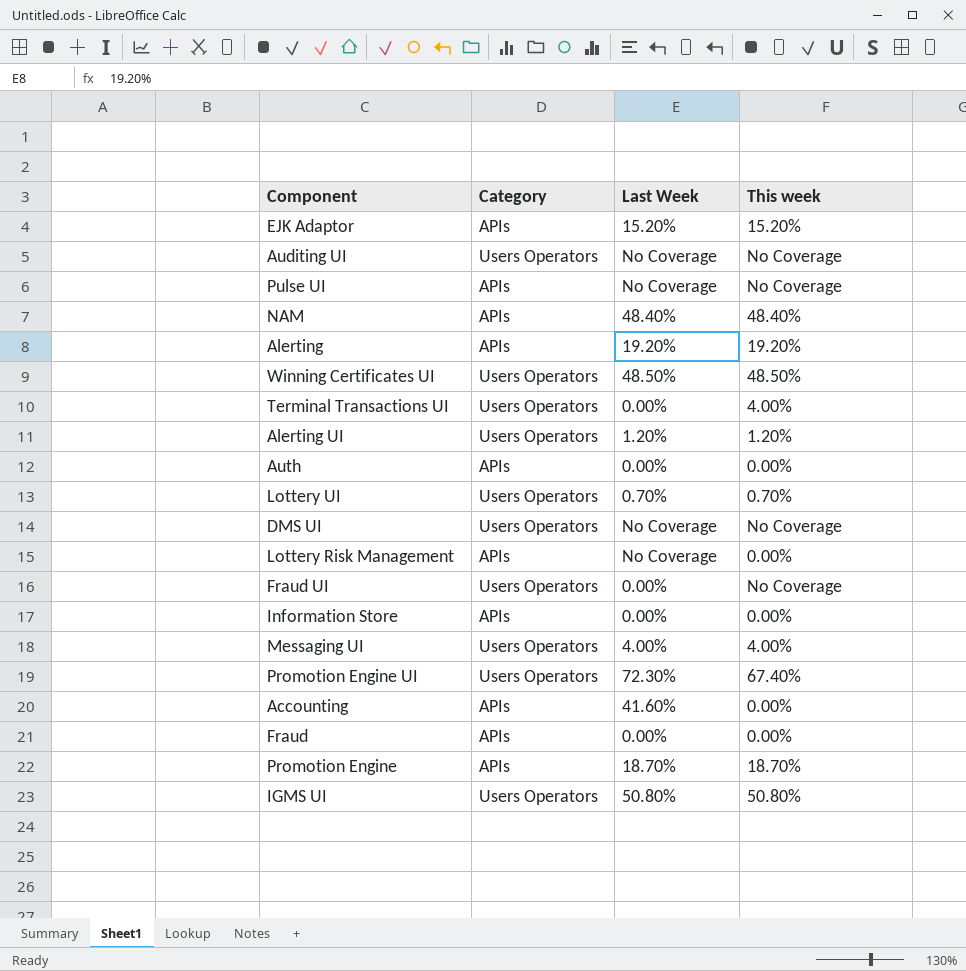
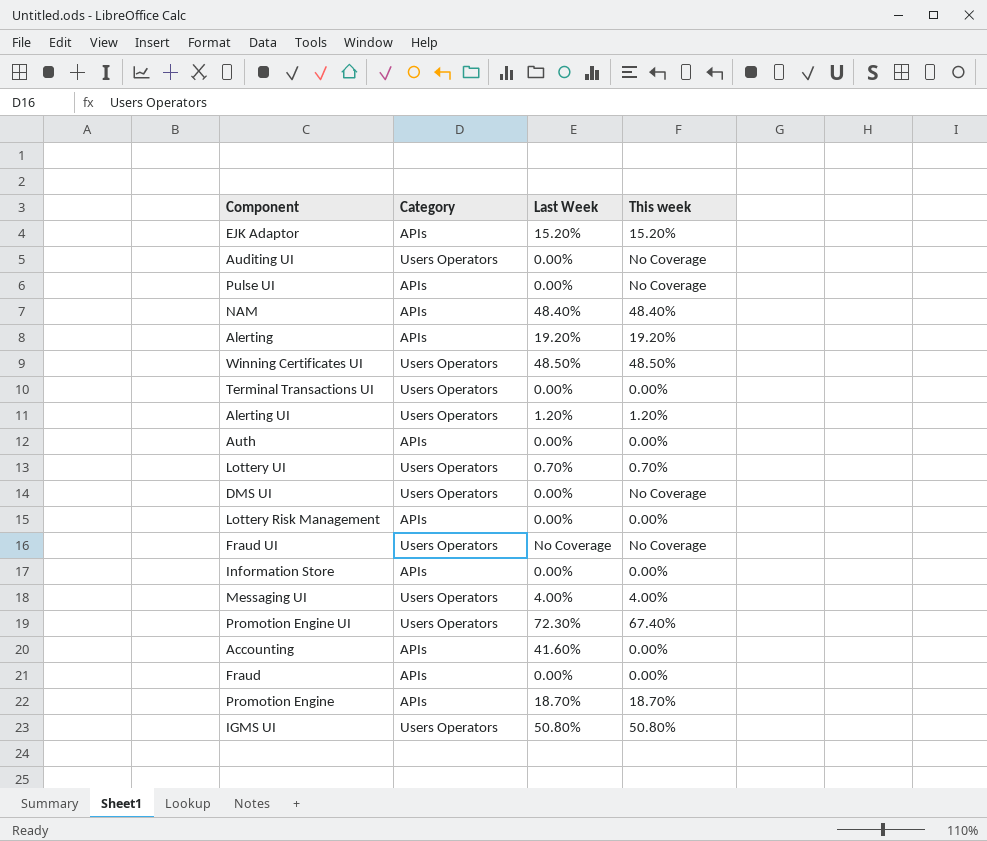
Auditing UI | Last Week: No Coverage -> 0.00%
Pulse UI | Last Week: No Coverage -> 0.00%
Terminal Transactions UI | This week: 4.00% -> 0.00%
DMS UI | Last Week: No Coverage -> 0.00%
Lottery Risk Management | Last Week: No Coverage -> 0.00%
Fraud UI | Last Week: 0.00% -> No Coverage

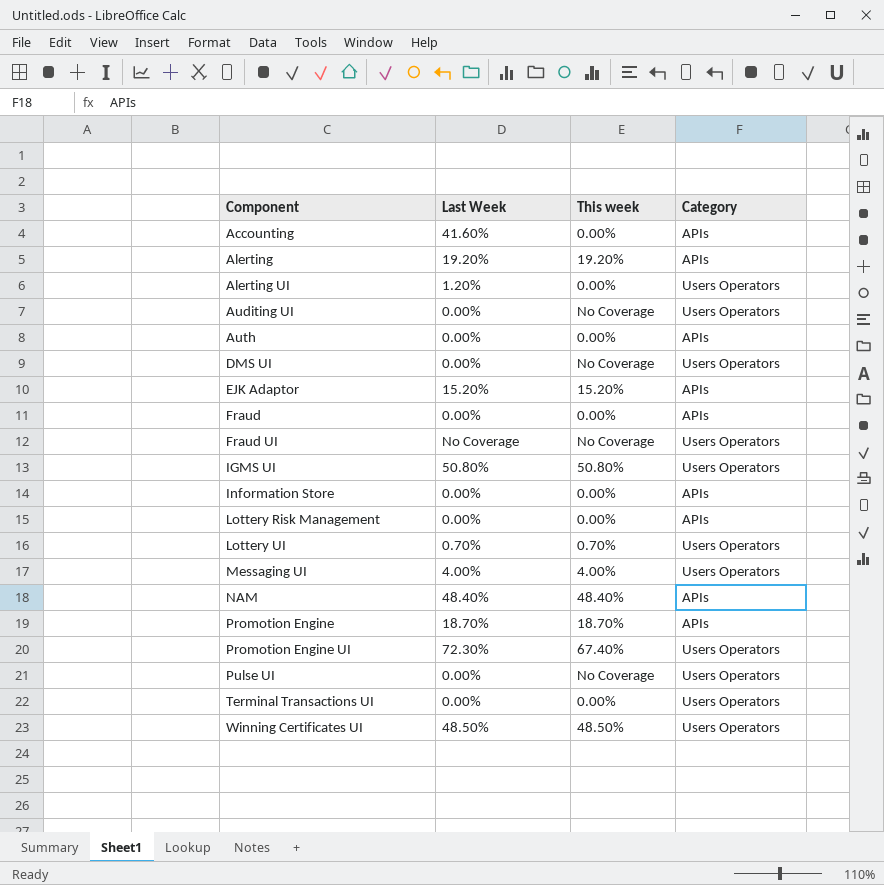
row order: none -> Component ascending
column Category | position: 2 -> 4
Alerting UI | This week: 1.20% -> 0.00%
Pulse UI | Category: APIs -> Users Operators

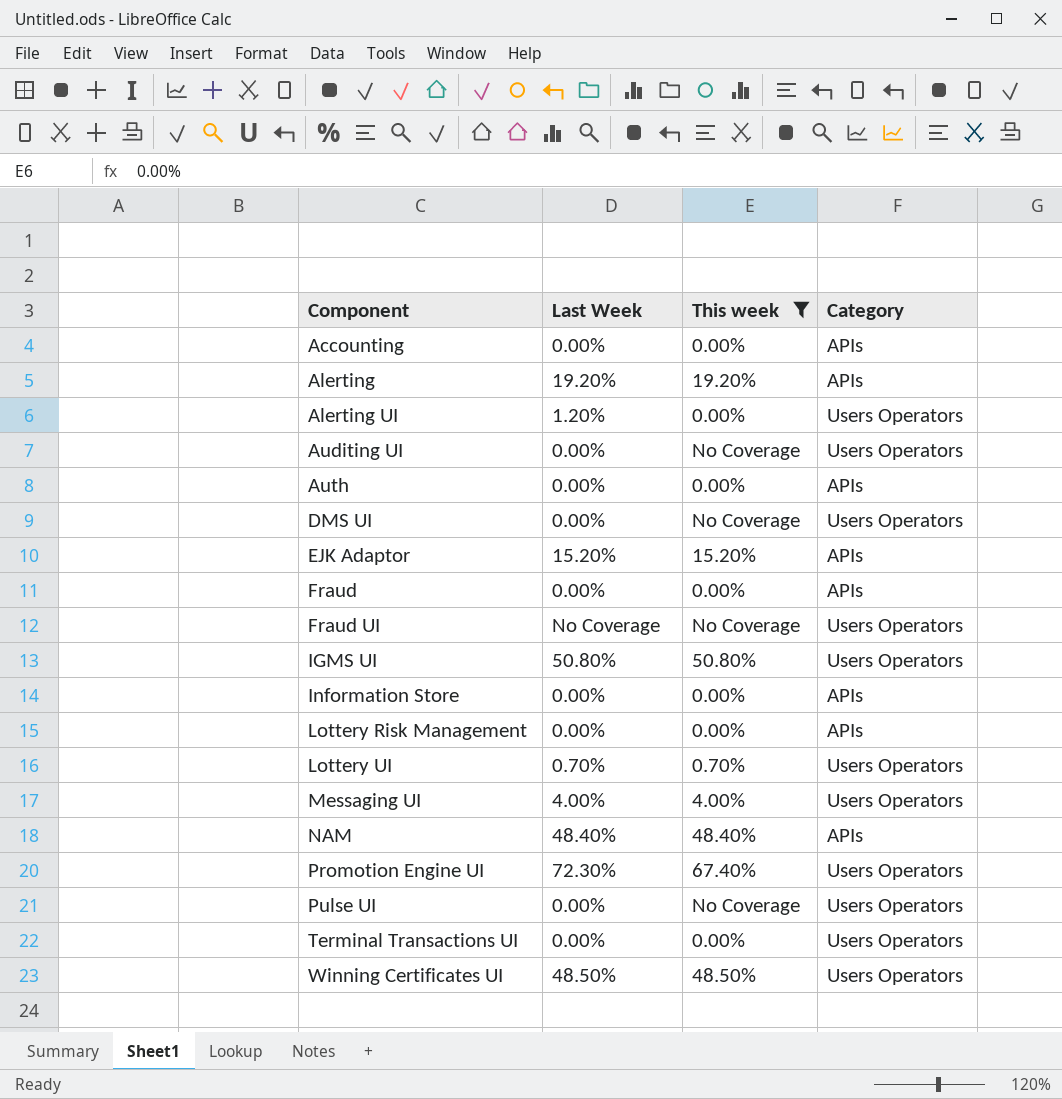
filter: none -> This week != 18.70%
Accounting | Last Week: 41.60% -> 0.00%

